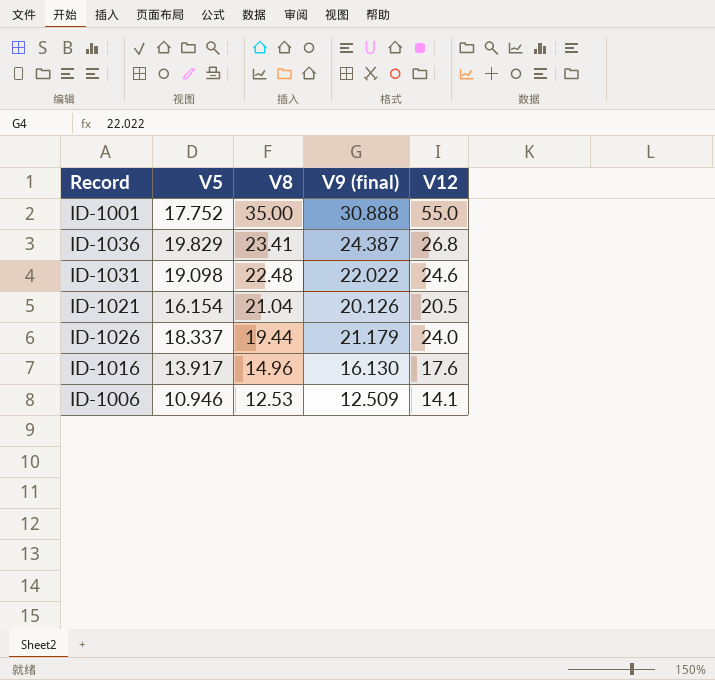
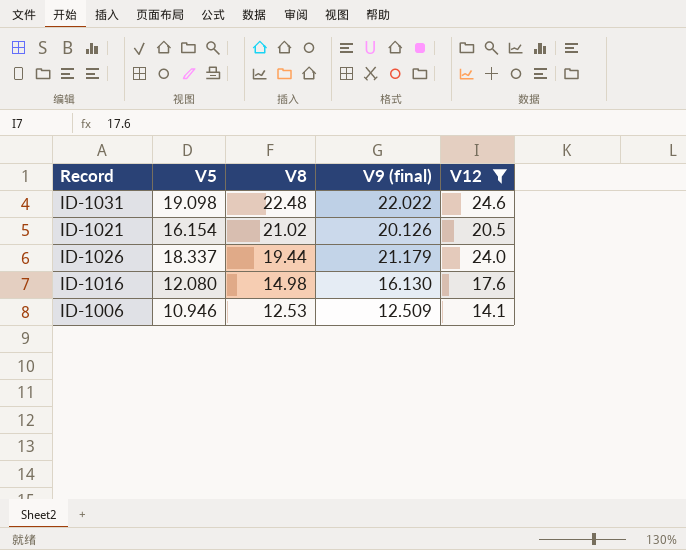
filter: none -> V12 <= 24.6
ID-1021 | V8: 21.04 -> 21.02
ID-1016 | V5: 13.917 -> 12.080
ID-1016 | V8: 14.96 -> 14.98

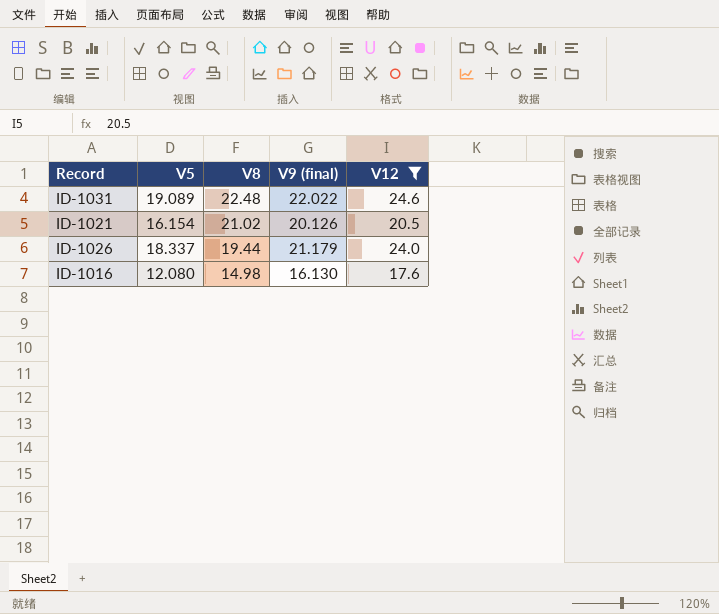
row ID-1006: 10.946 | 12.53 | 12.509 | 14.1 -> none
ID-1031 | V5: 19.098 -> 19.089

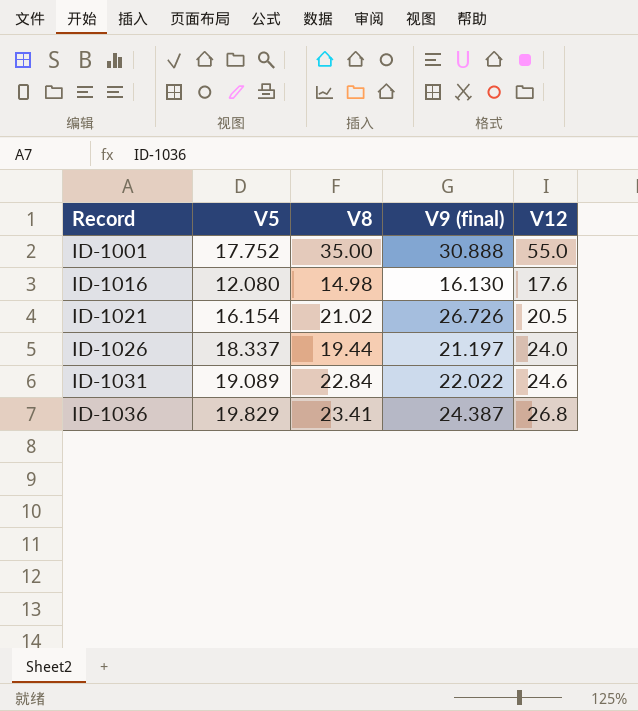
filter: V12 <= 24.6 -> none
row order: V8 descending -> Record ascending
ID-1021 | V9 (final): 20.126 -> 26.726
ID-1026 | V9 (final): 21.179 -> 21.197
ID-1031 | V8: 22.48 -> 22.84

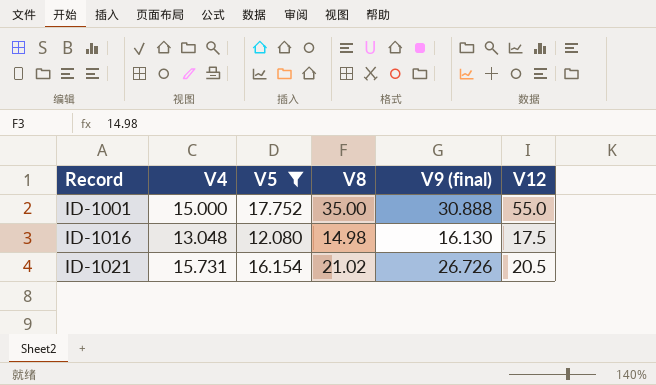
filter: none -> V5 <= 17.752
column V4 | position: none -> 2
ID-1016 | V12: 17.6 -> 17.5

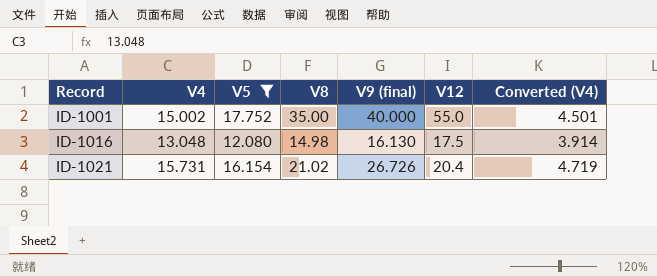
column Converted (V4) | formula: none -> [V4] * 0.3
ID-1001 | V4: 15.000 -> 15.002
ID-1001 | V9 (final): 30.888 -> 40.000
ID-1021 | V12: 20.5 -> 20.4

